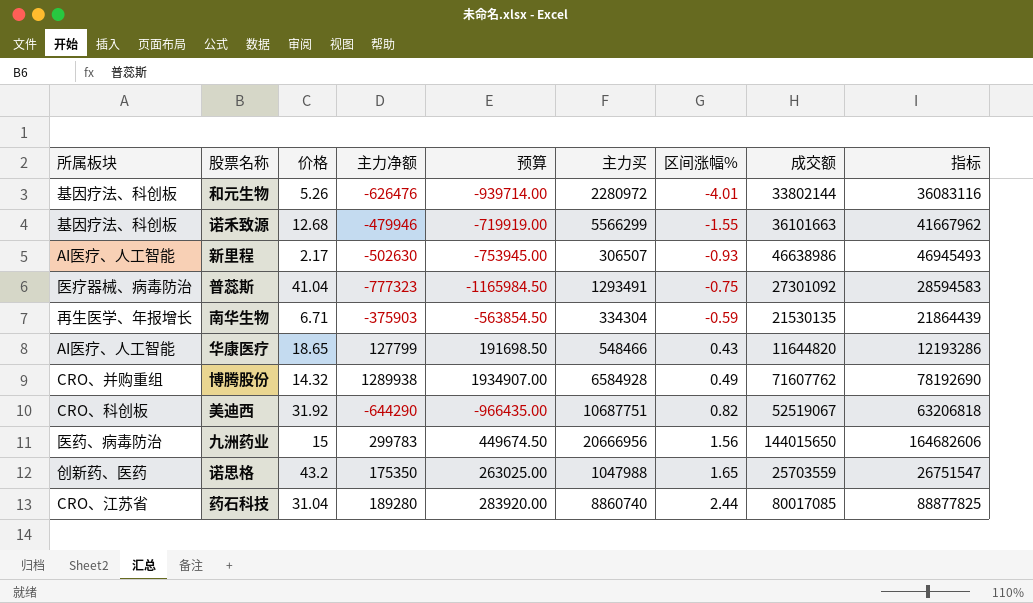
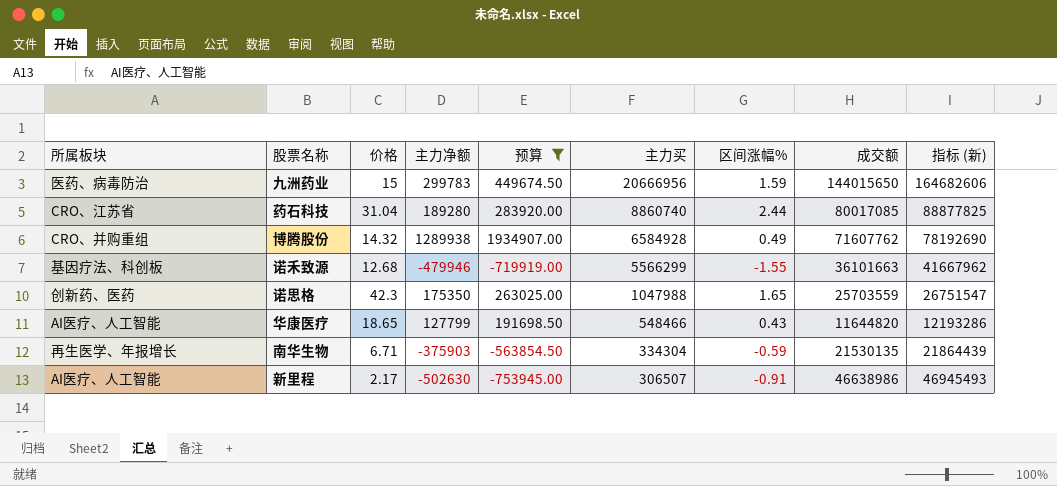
filter: none -> 预算 >= -753945.00
row order: 区间涨幅% ascending -> 主力买 descending
column name: 指标 -> 指标 (新)
九洲药业 | 区间涨幅%: 1.56 -> 1.59
诺思格 | 价格: 43.2 -> 42.3
新里程 | 区间涨幅%: -0.93 -> -0.91

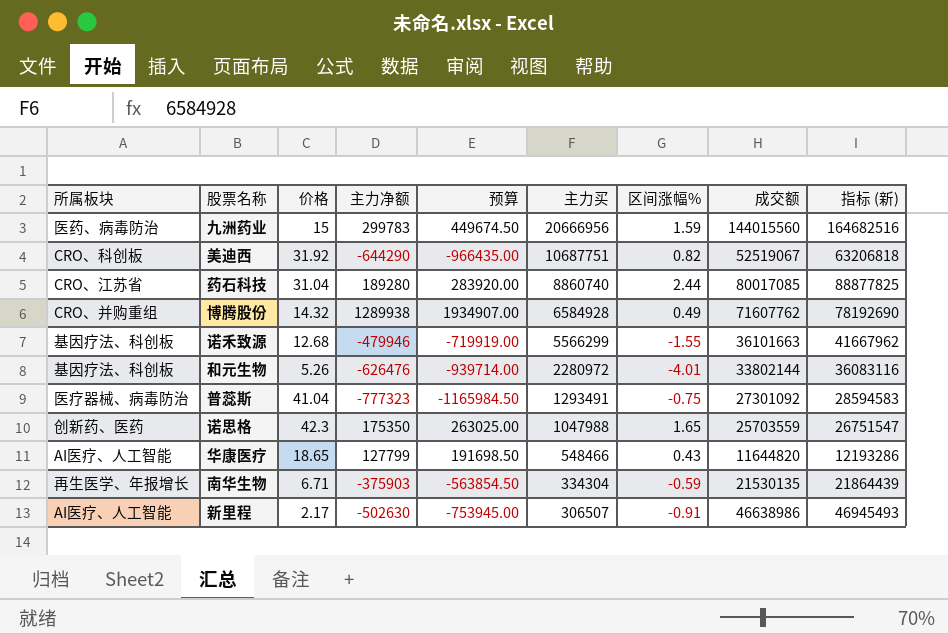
filter: 预算 >= -753945.00 -> none
九洲药业 | 成交额: 144015650 -> 144015560
九洲药业 | 指标 (新): 164682606 -> 164682516

